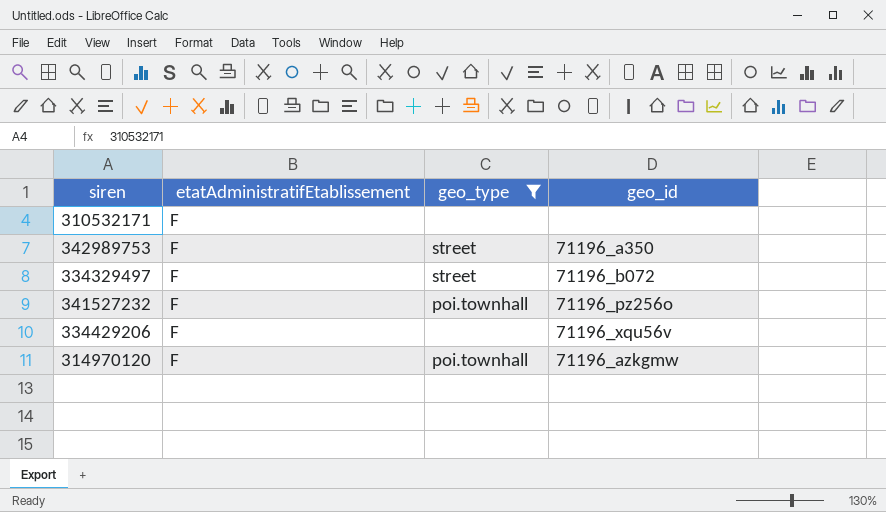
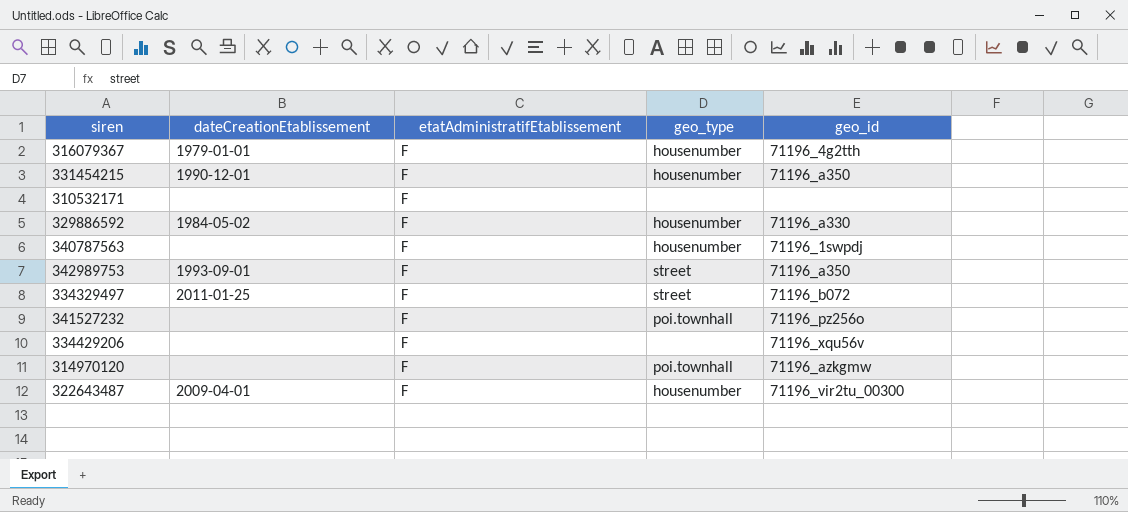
filter: geo_type != housenumber -> none
column dateCreationEtablissement | position: none -> 2

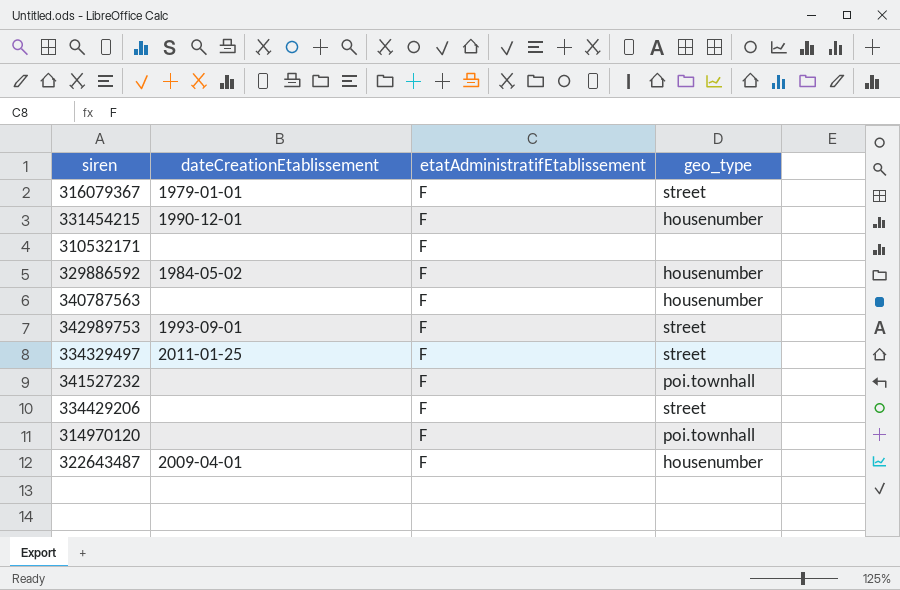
column geo_id | position: 5 -> none
316079367 | geo_type: housenumber -> street
334429206 | geo_type: none -> street

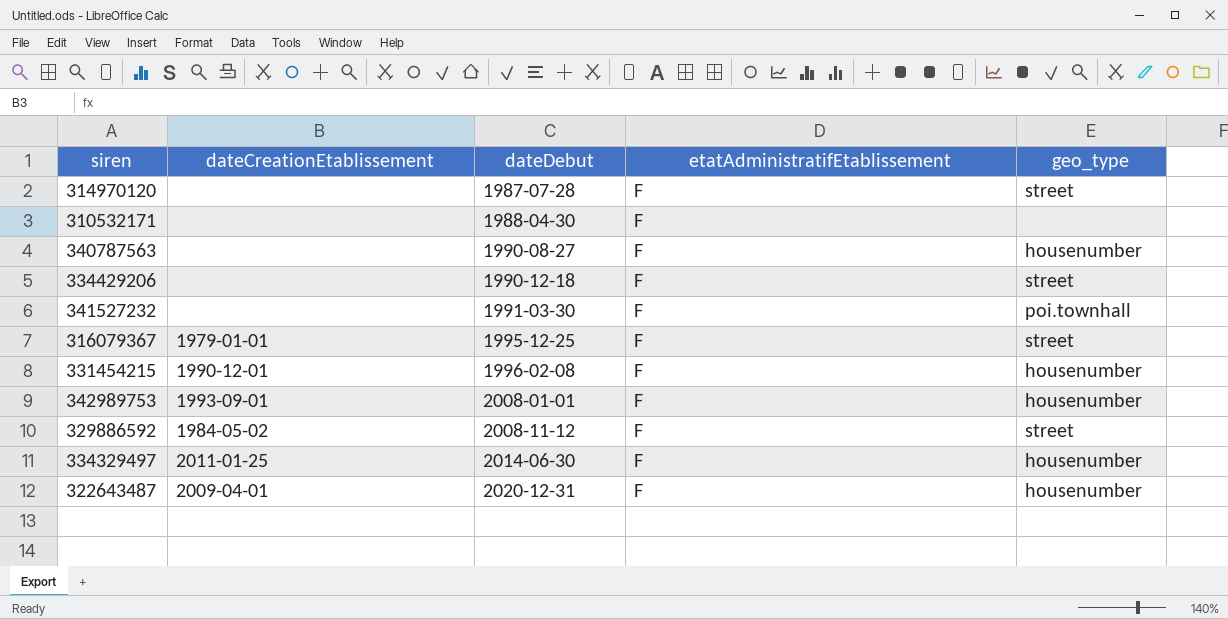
row order: none -> dateDebut ascending
column dateDebut | position: none -> 3
314970120 | geo_type: poi.townhall -> street
342989753 | geo_type: street -> housenumber
329886592 | geo_type: housenumber -> street
334329497 | geo_type: street -> housenumber

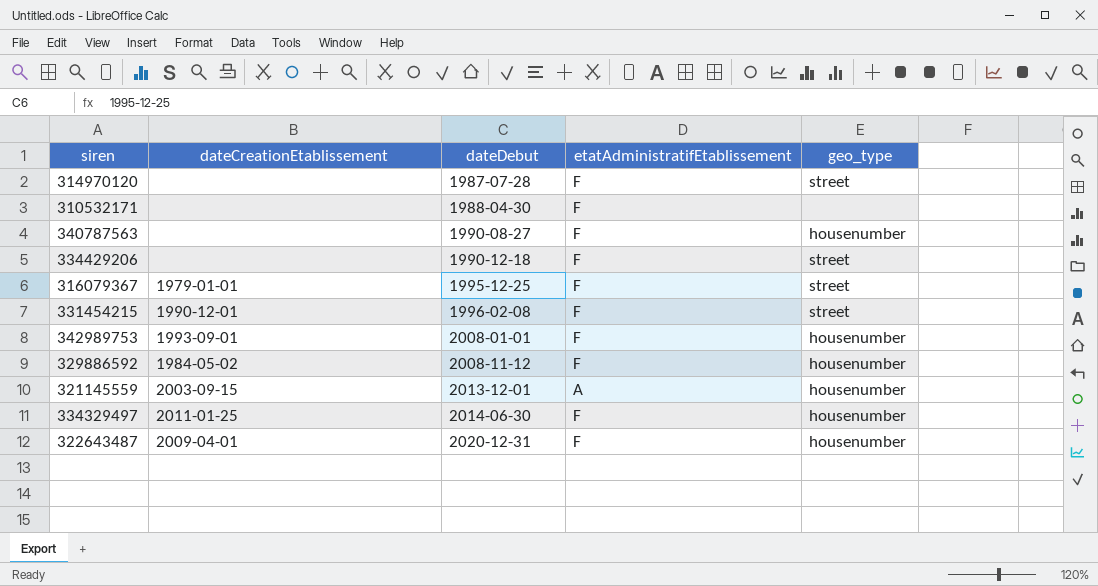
row 341527232: none | 1991-03-30 | F | poi.townhall -> none
331454215 | geo_type: housenumber -> street
329886592 | geo_type: street -> housenumber
row 321145559: none -> 2003-09-15 | 2013-12-01 | A | housenumber

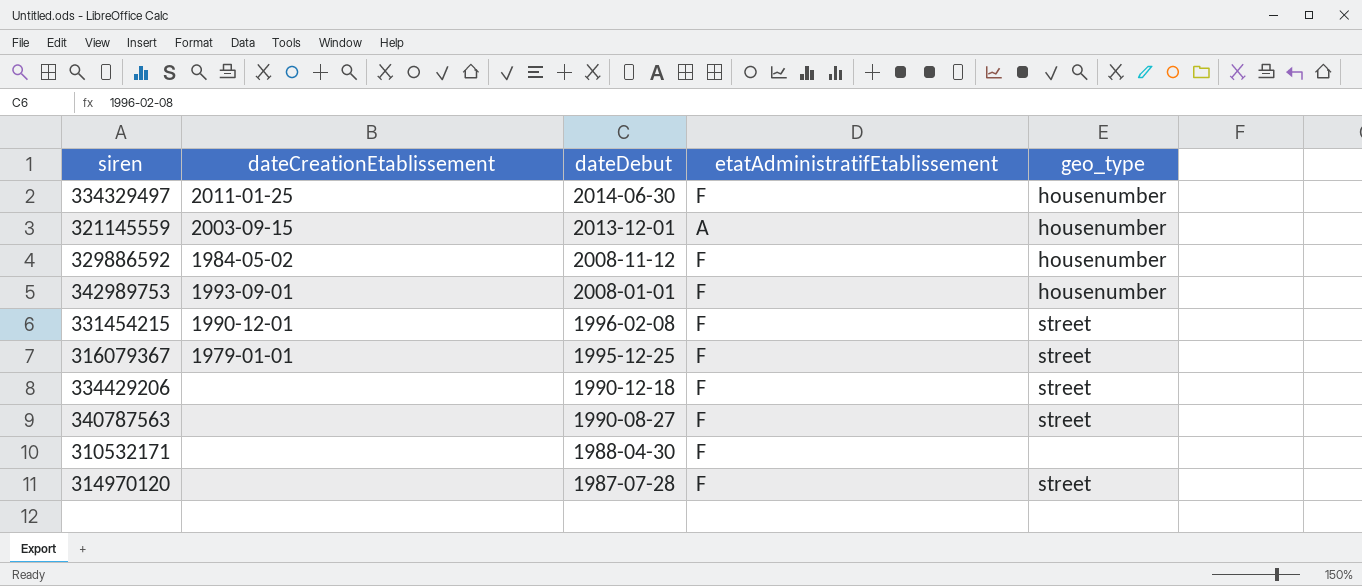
row order: dateDebut ascending -> dateDebut descending
row 322643487: 2009-04-01 | 2020-12-31 | F | housenumber -> none
340787563 | geo_type: housenumber -> street

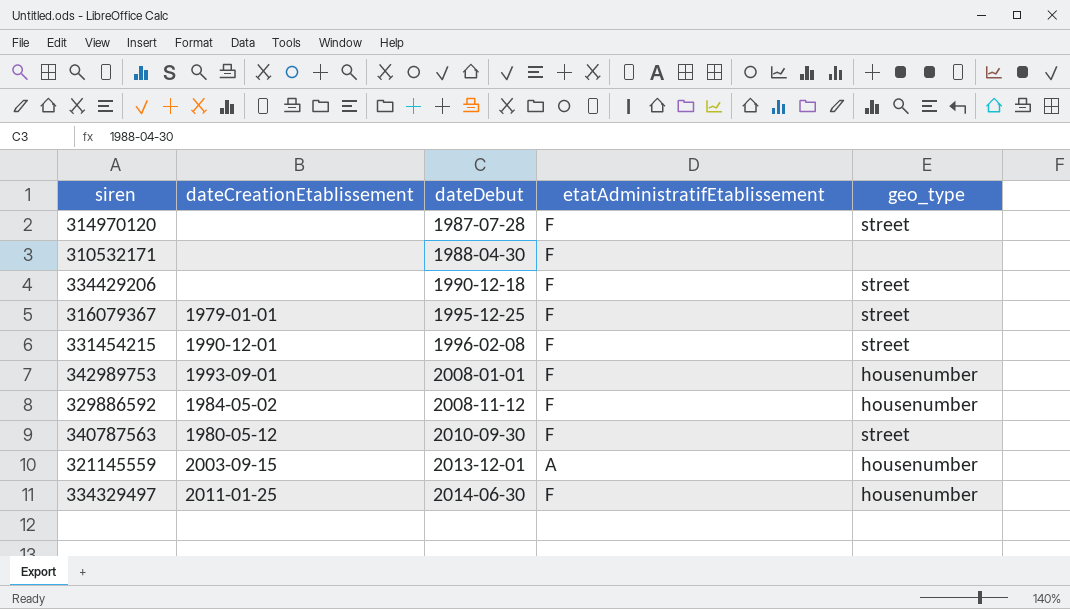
row order: dateDebut descending -> dateDebut ascending
340787563 | dateCreationEtablissement: none -> 1980-05-12
340787563 | dateDebut: 1990-08-27 -> 2010-09-30

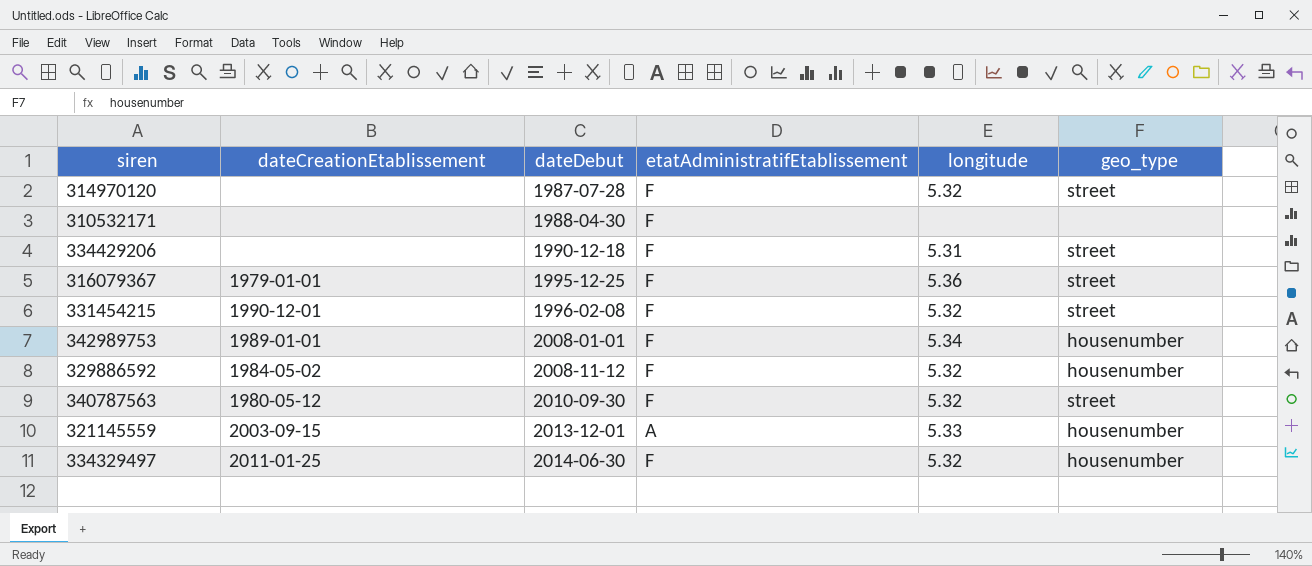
column longitude | position: none -> 5
342989753 | dateCreationEtablissement: 1993-09-01 -> 1989-01-01

